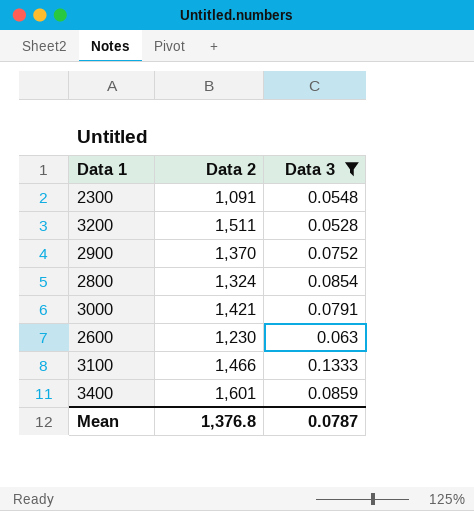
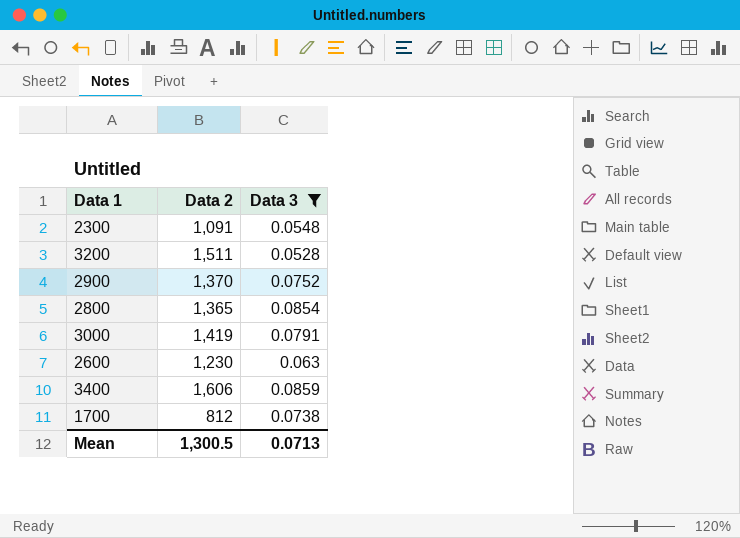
row 3100: 1,466 | 0.1333 -> none
2800 | Data 2: 1,324 -> 1,365
3000 | Data 2: 1,421 -> 1,419
3400 | Data 2: 1,601 -> 1,606
row 1700: none -> 812 | 0.0738
Mean | Data 2: 1,376.8 -> 1,300.5
Mean | Data 3: 0.0787 -> 0.0713

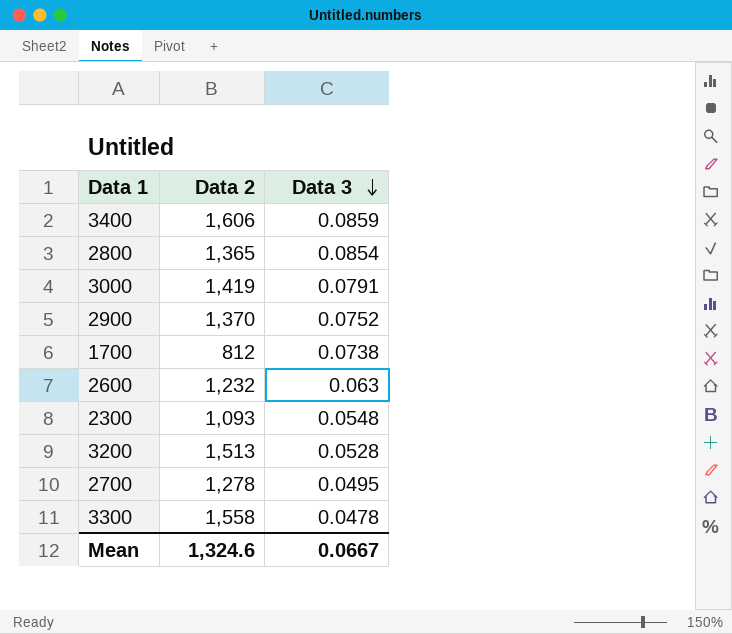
filter: Data 3 >= 0.0528 -> none
row order: none -> Data 3 descending
2600 | Data 2: 1,230 -> 1,232
2300 | Data 2: 1,091 -> 1,093
3200 | Data 2: 1,511 -> 1,513
Mean | Data 2: 1,300.5 -> 1,324.6
Mean | Data 3: 0.0713 -> 0.0667

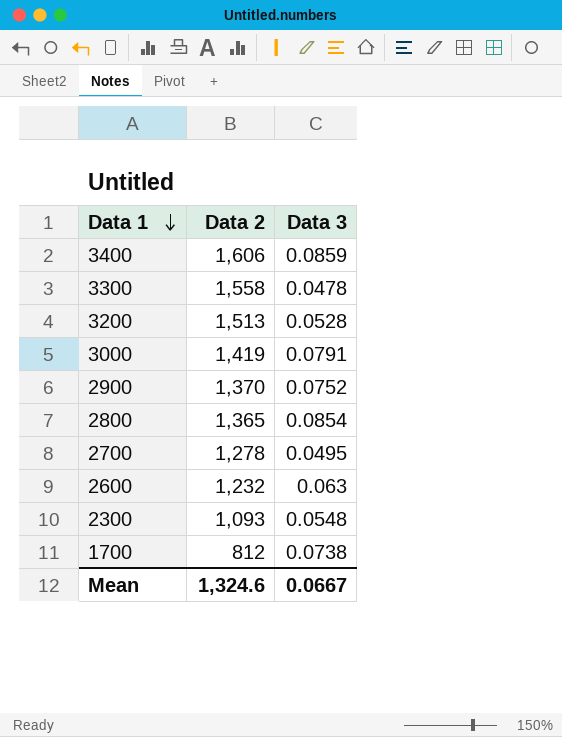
row order: Data 3 descending -> Data 1 descending

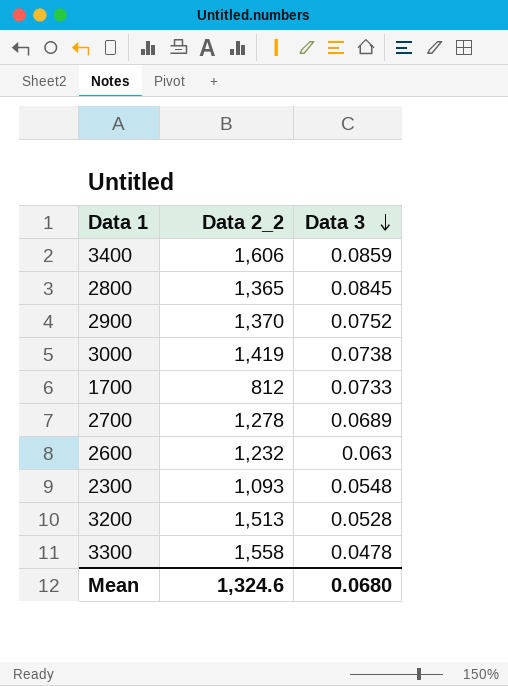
row order: Data 1 descending -> Data 3 descending
column name: Data 2 -> Data 2_2
2800 | Data 3: 0.0854 -> 0.0845
3000 | Data 3: 0.0791 -> 0.0738
1700 | Data 3: 0.0738 -> 0.0733
2700 | Data 3: 0.0495 -> 0.0689
Mean | Data 3: 0.0667 -> 0.0680

